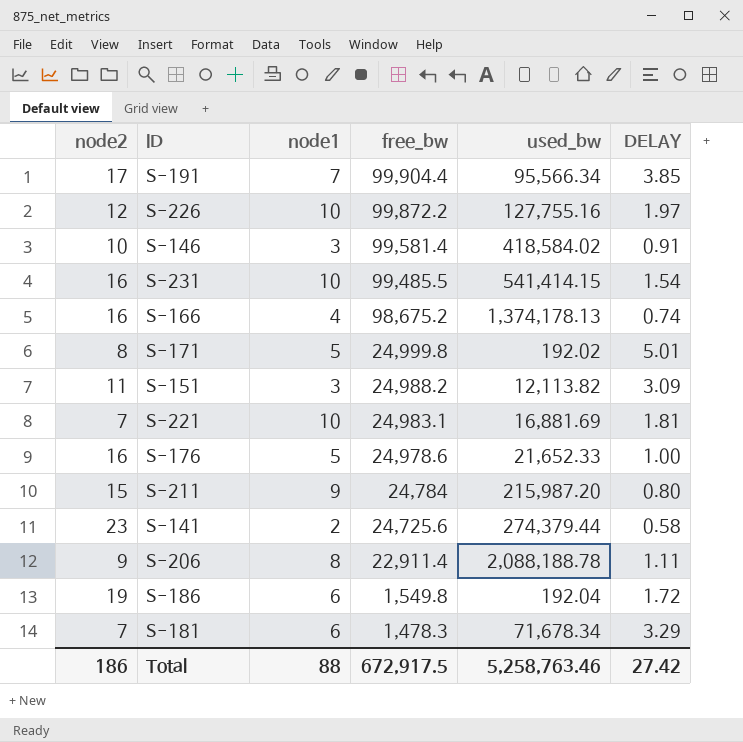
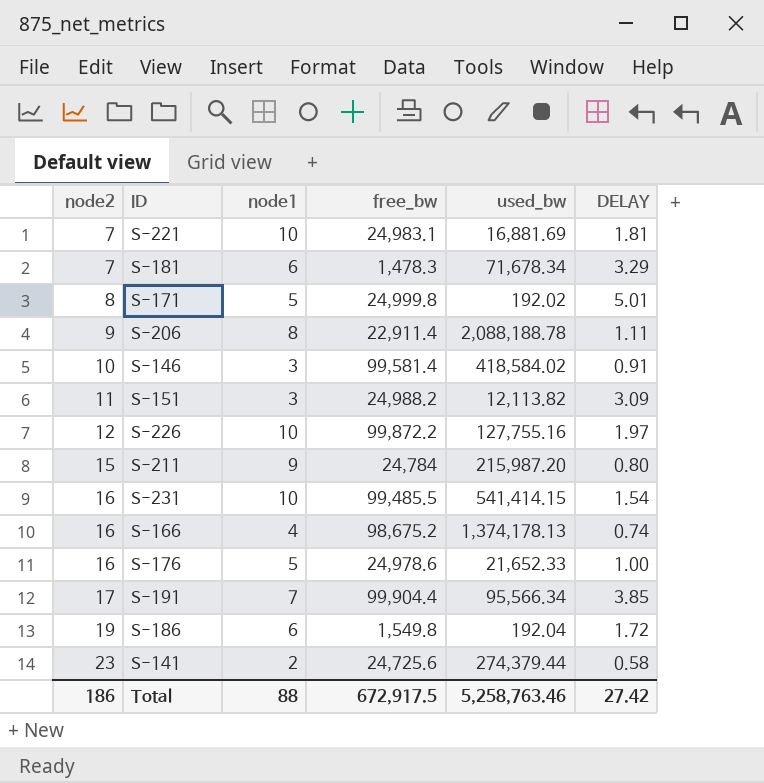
row order: free_bw descending -> node2 ascending

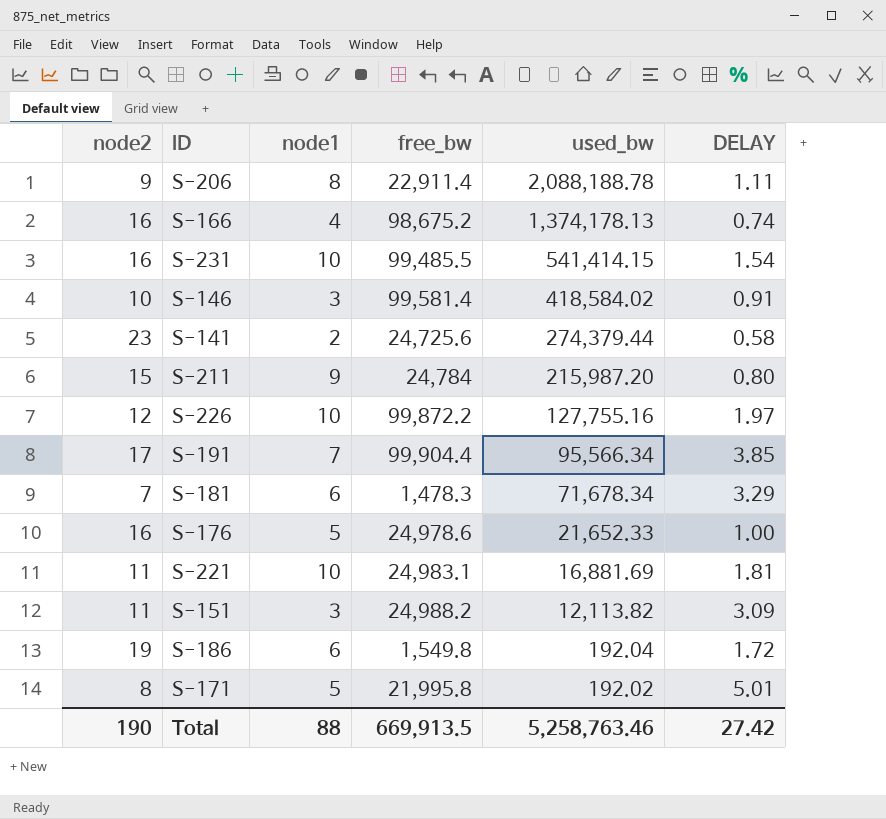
row order: node2 ascending -> used_bw descending
S-221 | node2: 7 -> 11
S-171 | free_bw: 24,999.8 -> 21,995.8
Total | node2: 186 -> 190
Total | free_bw: 672,917.5 -> 669,913.5

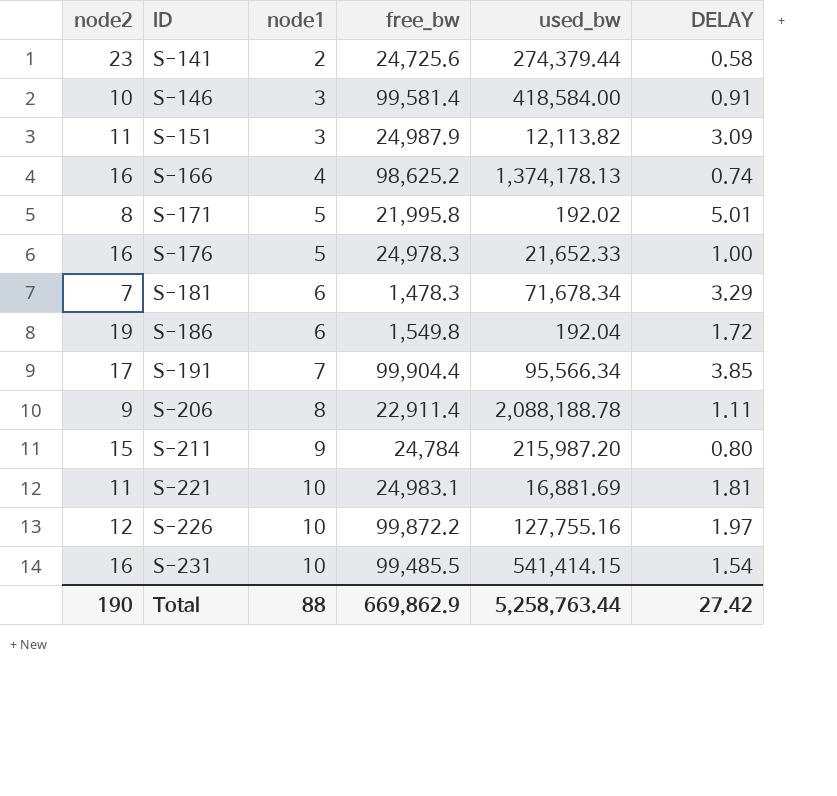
row order: used_bw descending -> ID ascending
S-146 | used_bw: 418,584.02 -> 418,584.00
S-151 | free_bw: 24,988.2 -> 24,987.9
S-166 | free_bw: 98,675.2 -> 98,625.2
S-176 | free_bw: 24,978.6 -> 24,978.3
Total | free_bw: 669,913.5 -> 669,862.9
Total | used_bw: 5,258,763.46 -> 5,258,763.44

